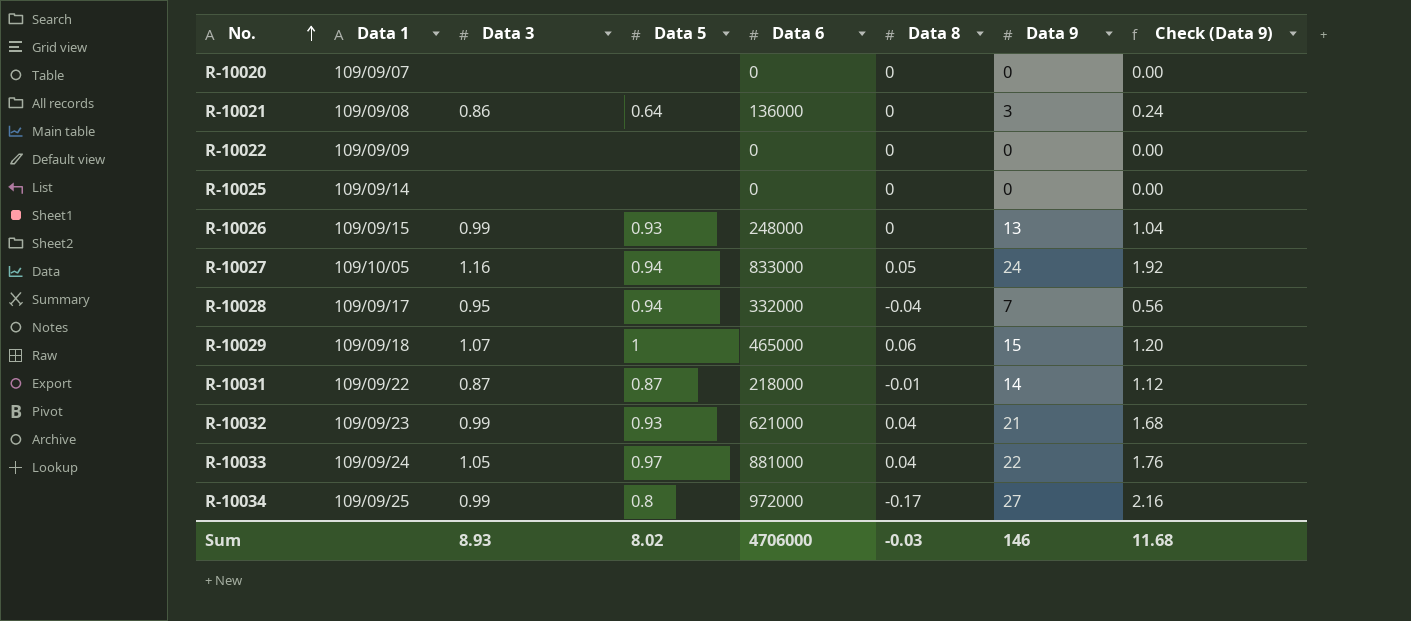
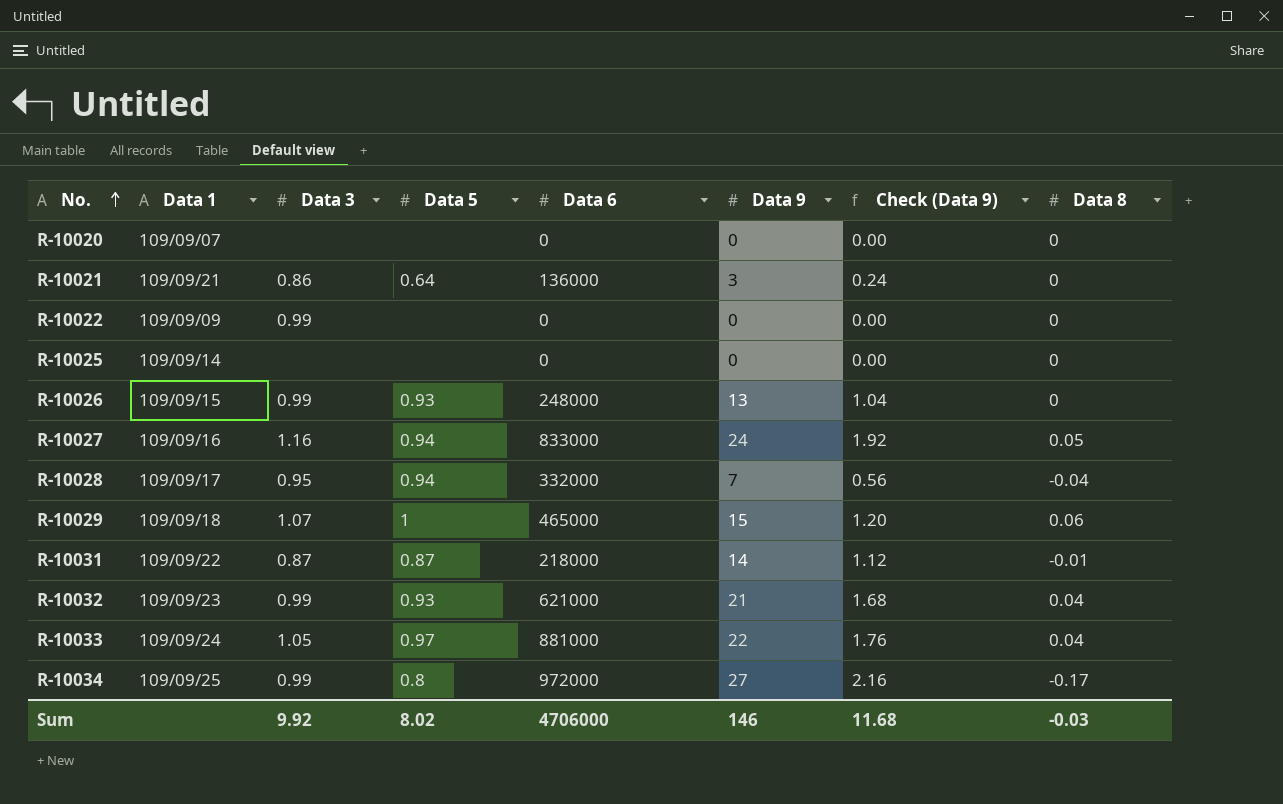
column Data 8 | position: 6 -> 8
R-10021 | Data 1: 109/09/08 -> 109/09/21
R-10022 | Data 3: none -> 0.99
R-10027 | Data 1: 109/10/05 -> 109/09/16
Sum | Data 3: 8.93 -> 9.92

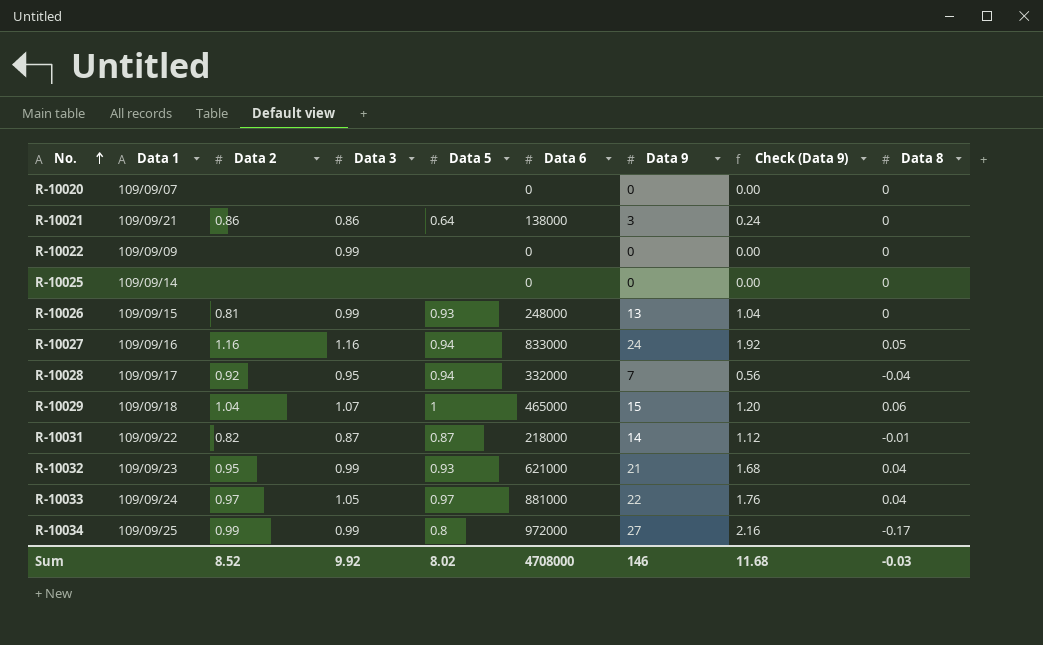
column Data 2 | position: none -> 3
R-10021 | Data 6: 136000 -> 138000
Sum | Data 6: 4706000 -> 4708000

